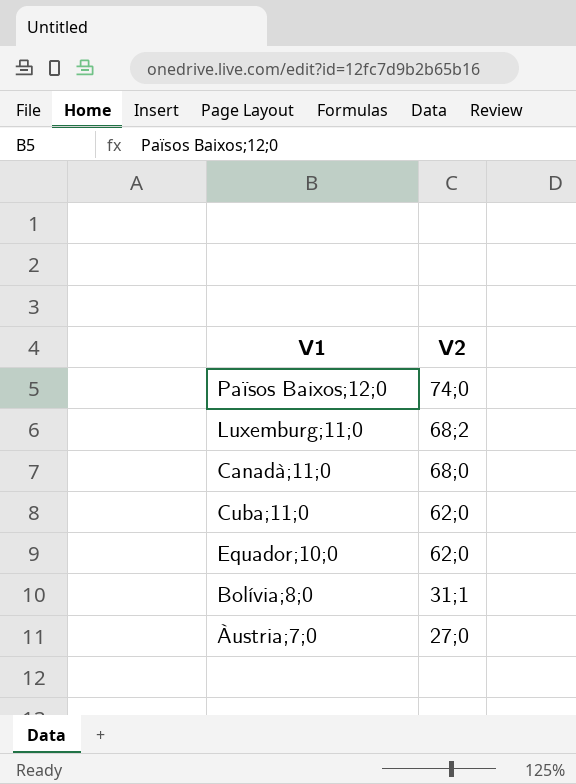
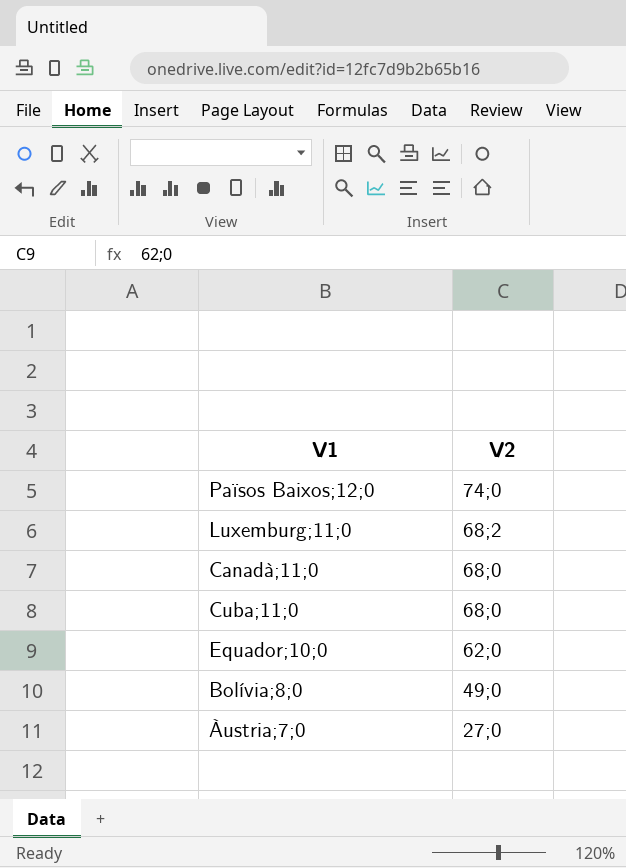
Cuba;11;0 | V2: 62;0 -> 68;0
Bolívia;8;0 | V2: 31;1 -> 49;0

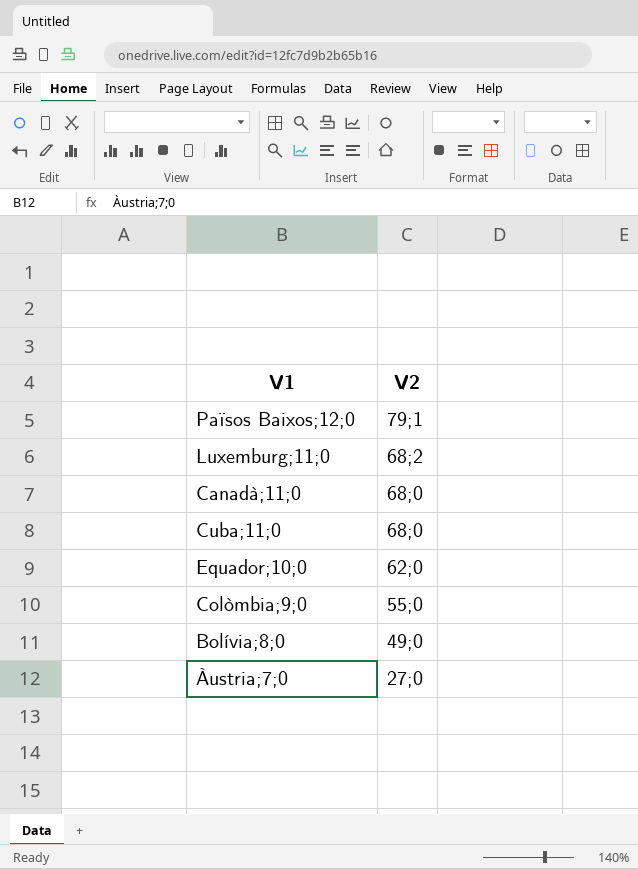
Països Baixos;12;0 | V2: 74;0 -> 79;1
row Colòmbia;9;0: none -> 55;0

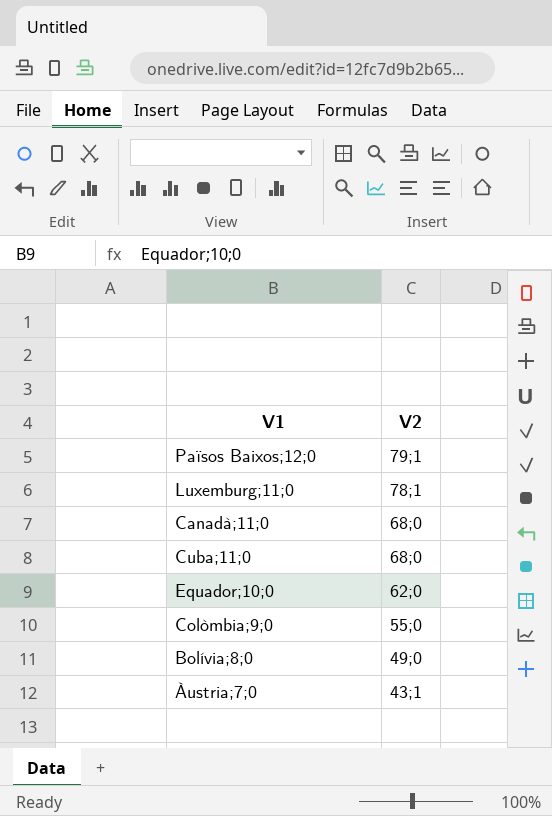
Luxemburg;11;0 | V2: 68;2 -> 78;1
Àustria;7;0 | V2: 27;0 -> 43;1

